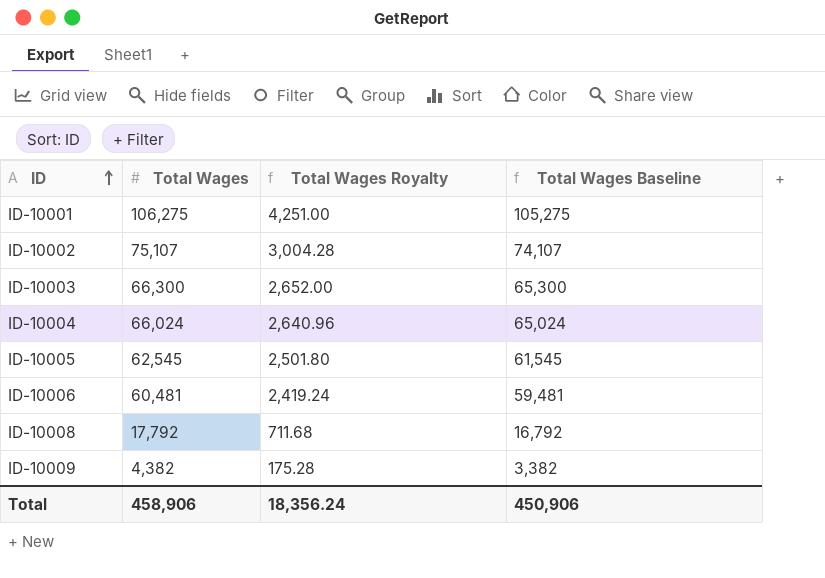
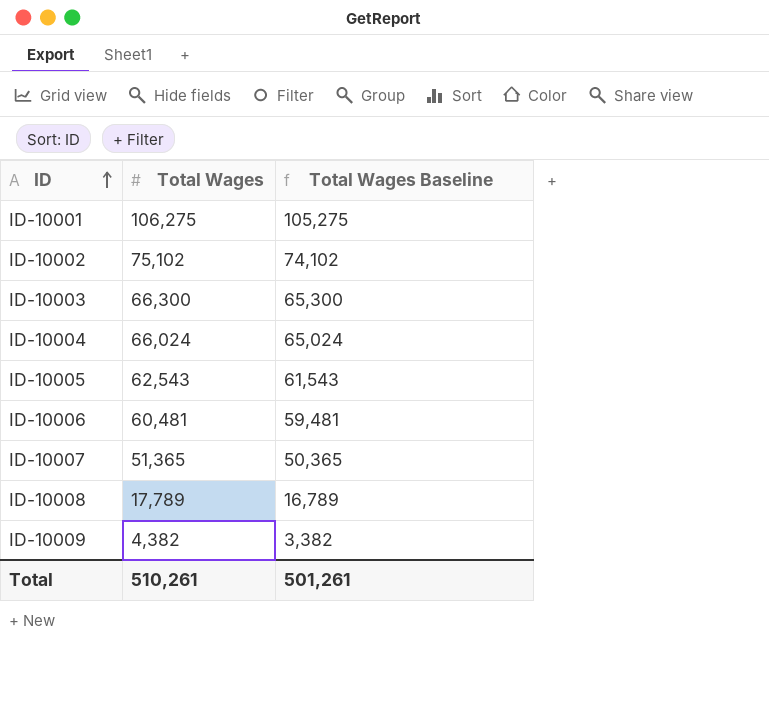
column Total Wages Royalty | formula: [Total Wages] * 0.04 -> none
ID-10002 | Total Wages: 75,107 -> 75,102
ID-10002 | Total Wages Baseline: 74,107 -> 74,102
ID-10005 | Total Wages: 62,545 -> 62,543
ID-10005 | Total Wages Baseline: 61,545 -> 61,543
row ID-10007: none -> 51,365 | 50,365
ID-10008 | Total Wages: 17,792 -> 17,789
ID-10008 | Total Wages Baseline: 16,792 -> 16,789
Total | Total Wages: 458,906 -> 510,261
Total | Total Wages Baseline: 450,906 -> 501,261

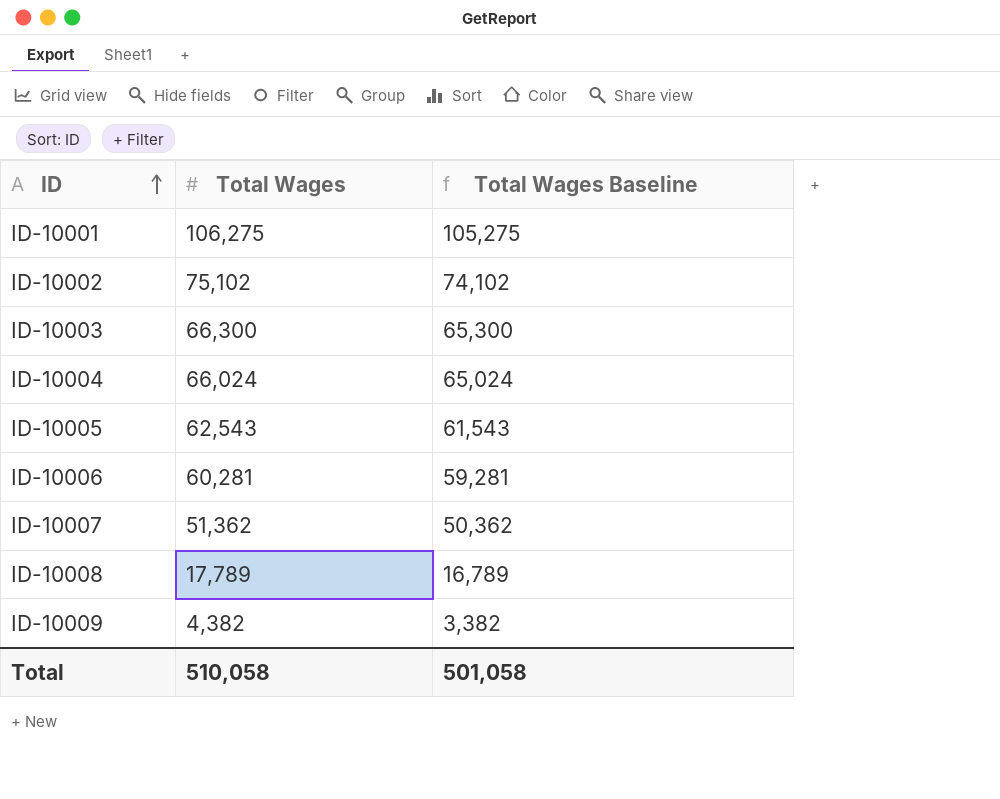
ID-10006 | Total Wages: 60,481 -> 60,281
ID-10006 | Total Wages Baseline: 59,481 -> 59,281
ID-10007 | Total Wages: 51,365 -> 51,362
ID-10007 | Total Wages Baseline: 50,365 -> 50,362
Total | Total Wages: 510,261 -> 510,058
Total | Total Wages Baseline: 501,261 -> 501,058

